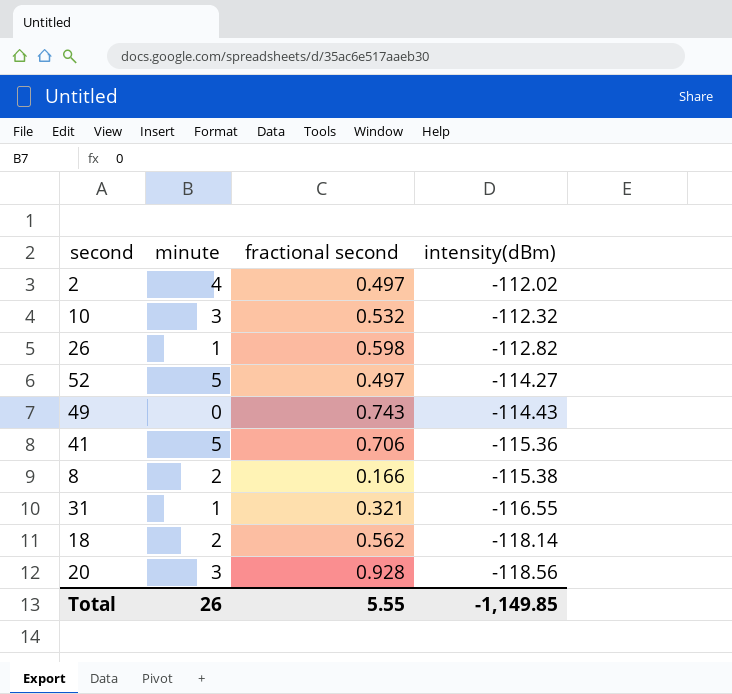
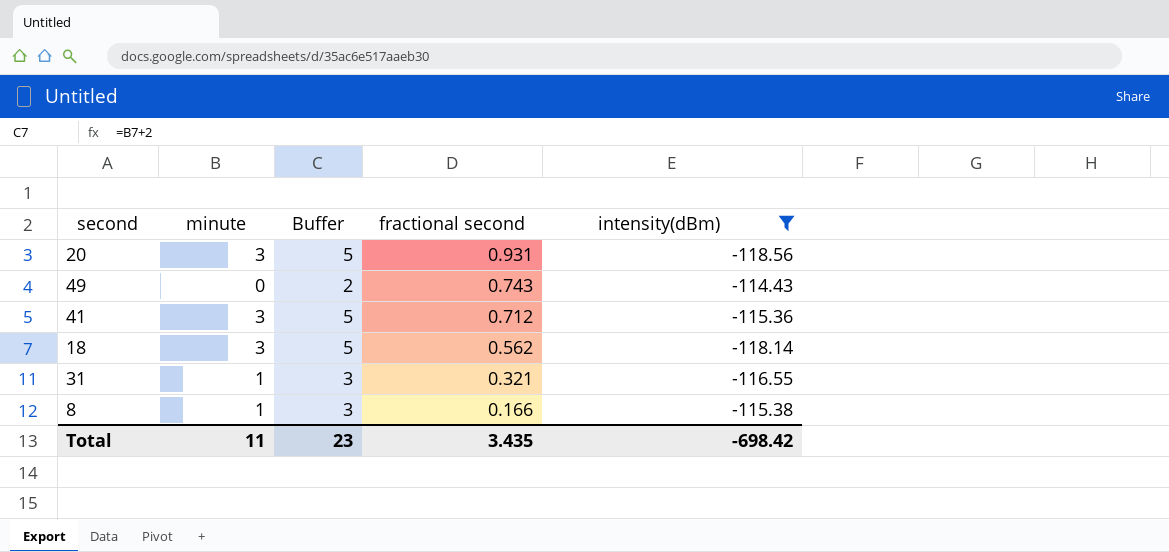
filter: none -> intensity(dBm) <= -114.43
row order: intensity(dBm) descending -> fractional second descending
column Buffer | formula: none -> [minute] + 2
20 | fractional second: 0.928 -> 0.931
41 | minute: 5 -> 3
41 | fractional second: 0.706 -> 0.712
18 | minute: 2 -> 3
8 | minute: 2 -> 1
Total | minute: 26 -> 11
Total | fractional second: 5.55 -> 3.435
Total | intensity(dBm): -1,149.85 -> -698.42

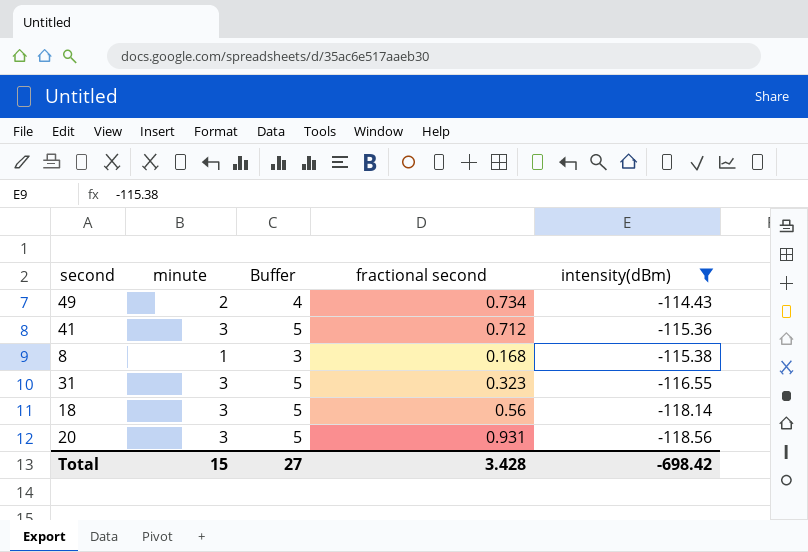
row order: fractional second descending -> intensity(dBm) descending
49 | minute: 0 -> 2
49 | Buffer: 2 -> 4
49 | fractional second: 0.743 -> 0.734
8 | fractional second: 0.166 -> 0.168
31 | minute: 1 -> 3
31 | Buffer: 3 -> 5
31 | fractional second: 0.321 -> 0.323
18 | fractional second: 0.562 -> 0.56
Total | minute: 11 -> 15
Total | Buffer: 23 -> 27
Total | fractional second: 3.435 -> 3.428

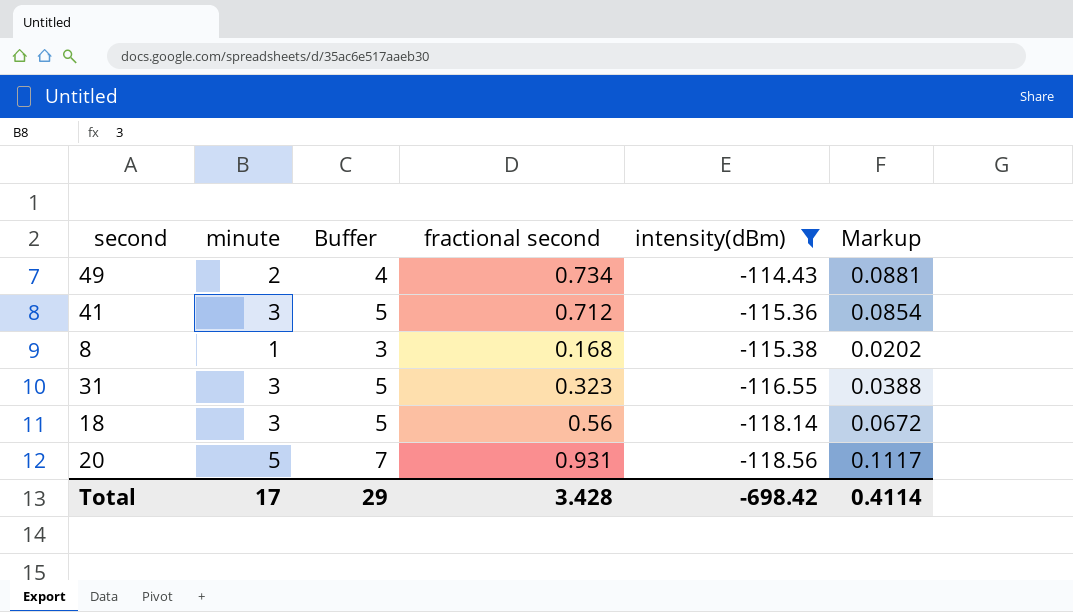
column Markup | formula: none -> [fractional second] * 0.12
20 | minute: 3 -> 5
20 | Buffer: 5 -> 7
Total | minute: 15 -> 17
Total | Buffer: 27 -> 29

